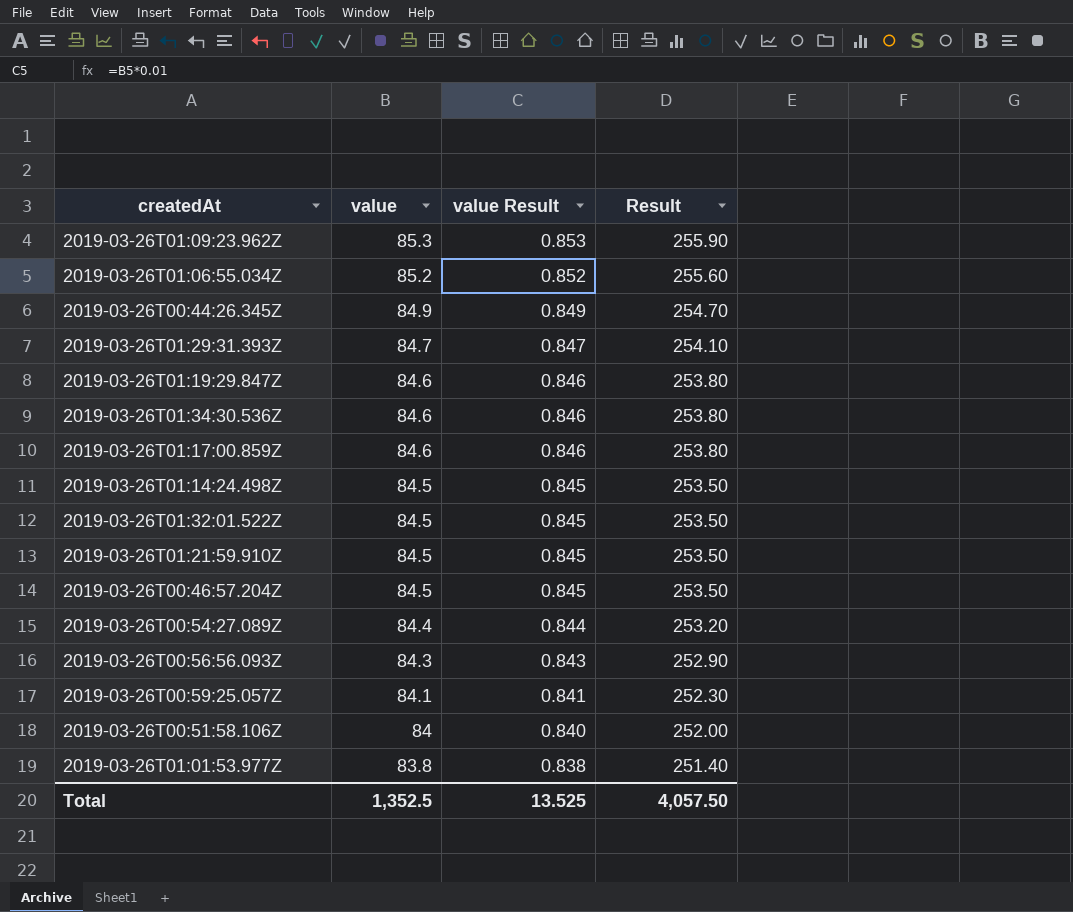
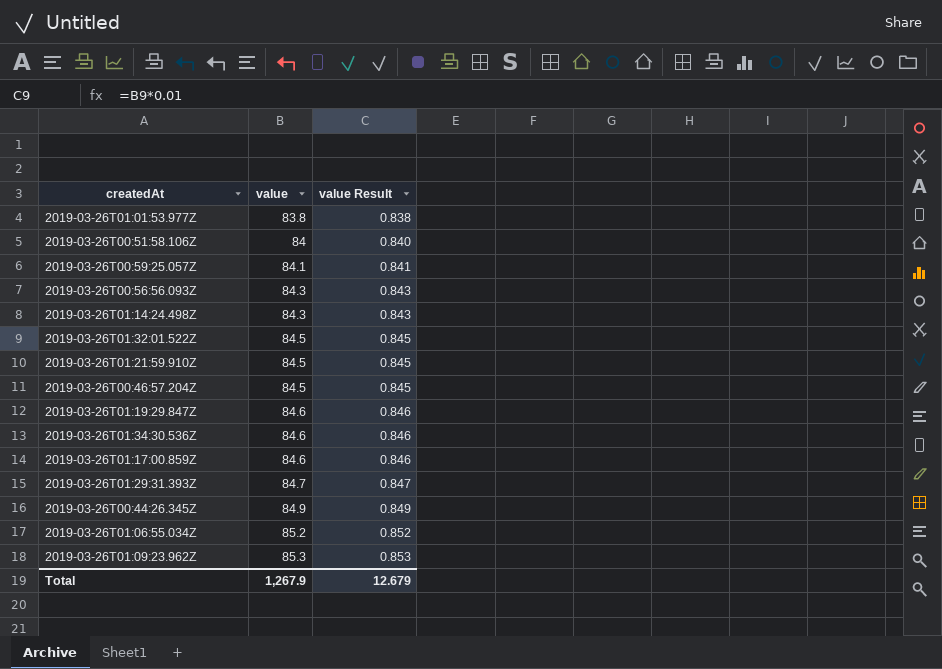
row order: value descending -> value ascending
column Result | formula: [value] * 3 -> none
row 2019-03-26T00:54:27.089Z: 84.4 | 0.844 | 253.20 -> none
2019-03-26T01:14:24.498Z | value: 84.5 -> 84.3
2019-03-26T01:14:24.498Z | value Result: 0.845 -> 0.843
Total | value: 1,352.5 -> 1,267.9
Total | value Result: 13.525 -> 12.679

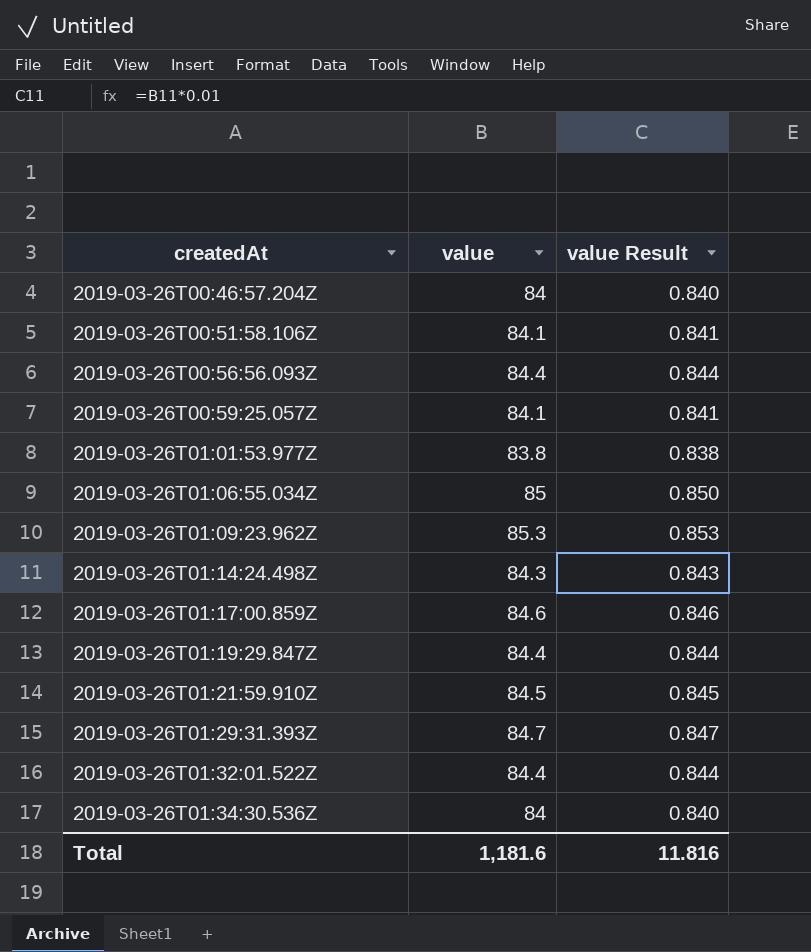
row order: value ascending -> createdAt ascending
row 2019-03-26T00:44:26.345Z: 84.9 | 0.849 -> none
2019-03-26T00:46:57.204Z | value: 84.5 -> 84
2019-03-26T00:46:57.204Z | value Result: 0.845 -> 0.840
2019-03-26T00:51:58.106Z | value: 84 -> 84.1
2019-03-26T00:51:58.106Z | value Result: 0.840 -> 0.841
2019-03-26T00:56:56.093Z | value: 84.3 -> 84.4
2019-03-26T00:56:56.093Z | value Result: 0.843 -> 0.844
2019-03-26T01:06:55.034Z | value: 85.2 -> 85
2019-03-26T01:06:55.034Z | value Result: 0.852 -> 0.850
2019-03-26T01:19:29.847Z | value: 84.6 -> 84.4
2019-03-26T01:19:29.847Z | value Result: 0.846 -> 0.844
2019-03-26T01:32:01.522Z | value: 84.5 -> 84.4
2019-03-26T01:32:01.522Z | value Result: 0.845 -> 0.844
2019-03-26T01:34:30.536Z | value: 84.6 -> 84
2019-03-26T01:34:30.536Z | value Result: 0.846 -> 0.840
Total | value: 1,267.9 -> 1,181.6
Total | value Result: 12.679 -> 11.816

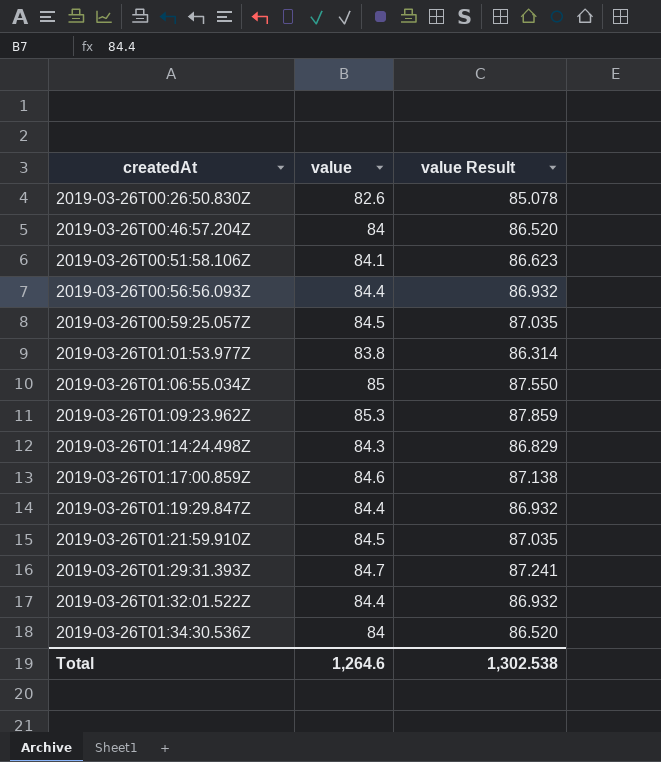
column value Result | formula: [value] * 0.01 -> [value] * 1.03
row 2019-03-26T00:26:50.830Z: none -> 82.6 | 85.078
2019-03-26T00:59:25.057Z | value: 84.1 -> 84.5
Total | value: 1,181.6 -> 1,264.6
Total | value Result: 11.816 -> 1,302.538

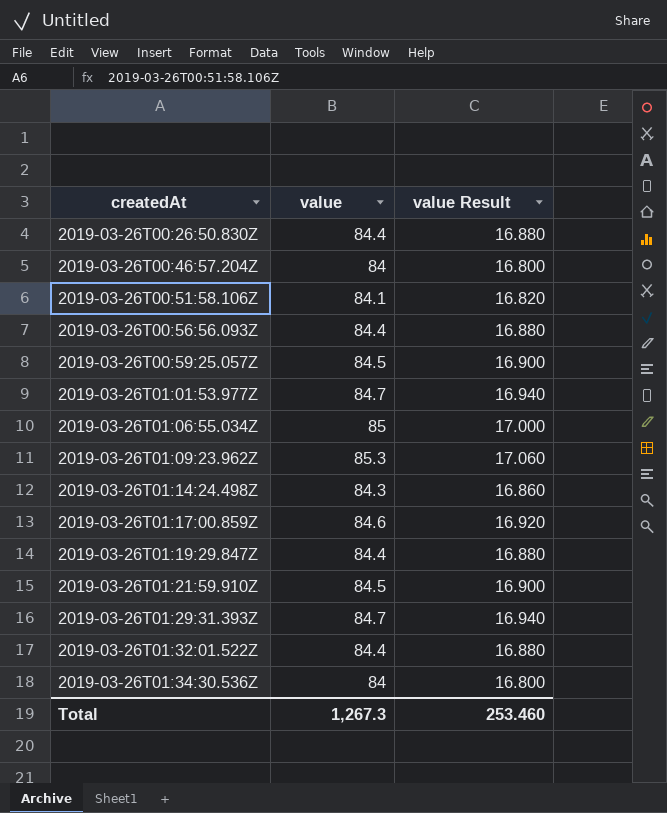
column value Result | formula: [value] * 1.03 -> [value] * 0.2
2019-03-26T00:26:50.830Z | value: 82.6 -> 84.4
2019-03-26T01:01:53.977Z | value: 83.8 -> 84.7
Total | value: 1,264.6 -> 1,267.3
Total | value Result: 1,302.538 -> 253.460

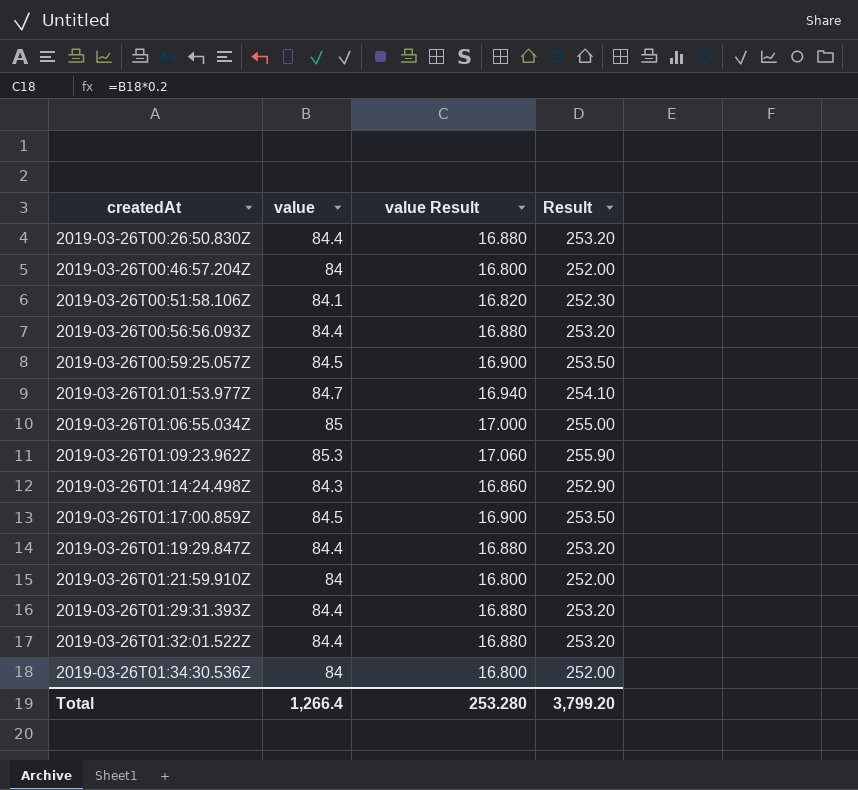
column Result | formula: none -> [value] * 3
2019-03-26T01:17:00.859Z | value: 84.6 -> 84.5
2019-03-26T01:17:00.859Z | value Result: 16.920 -> 16.900
2019-03-26T01:21:59.910Z | value: 84.5 -> 84
2019-03-26T01:21:59.910Z | value Result: 16.900 -> 16.800
2019-03-26T01:29:31.393Z | value: 84.7 -> 84.4
2019-03-26T01:29:31.393Z | value Result: 16.940 -> 16.880
Total | value: 1,267.3 -> 1,266.4
Total | value Result: 253.460 -> 253.280

